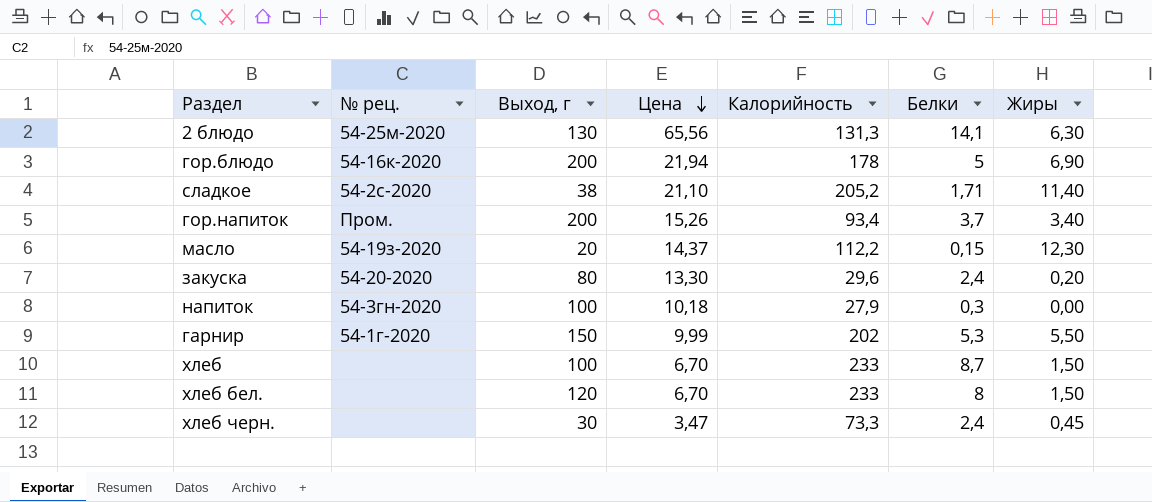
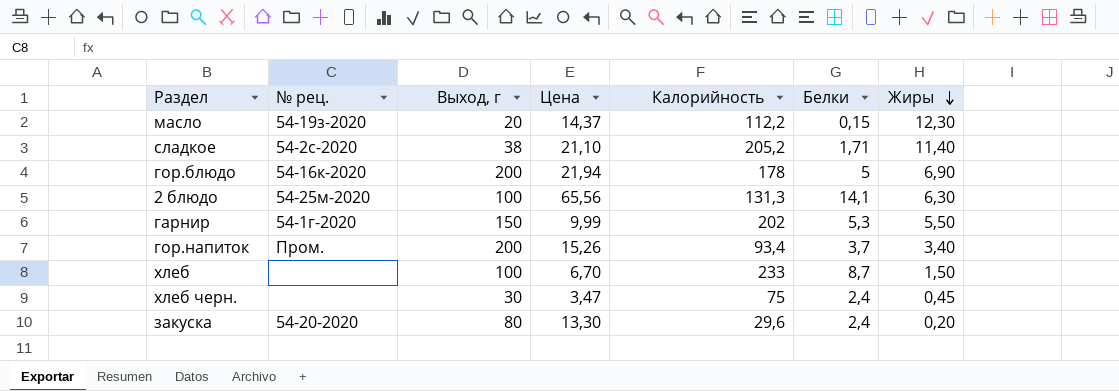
row order: Цена descending -> Жиры descending
row напиток: 54-3гн-2020 | 100 | 10,18 | 27,9 | 0,3 | 0,00 -> none
row хлеб бел.: none | 120 | 6,70 | 233 | 8 | 1,50 -> none
2 блюдо | Выход, г: 130 -> 100
хлеб черн. | Калорийность: 73,3 -> 75

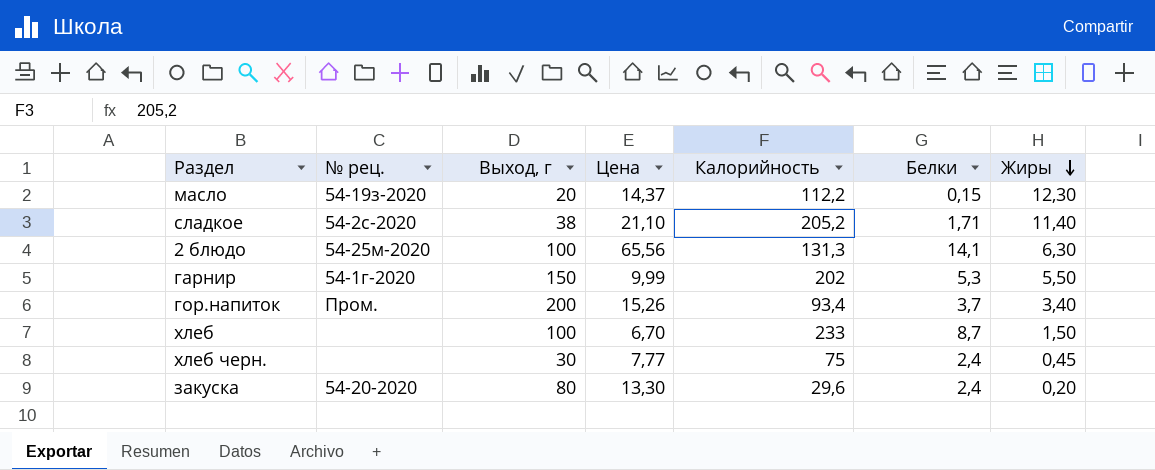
row гор.блюдо: 54-16к-2020 | 200 | 21,94 | 178 | 5 | 6,90 -> none
хлеб черн. | Цена: 3,47 -> 7,77

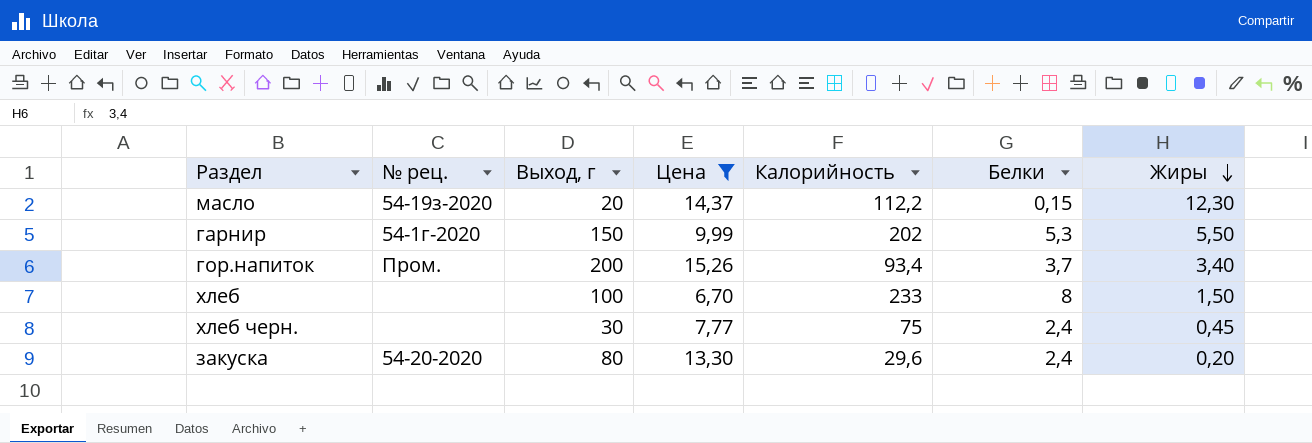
filter: none -> Цена <= 15,26
хлеб | Белки: 8,7 -> 8

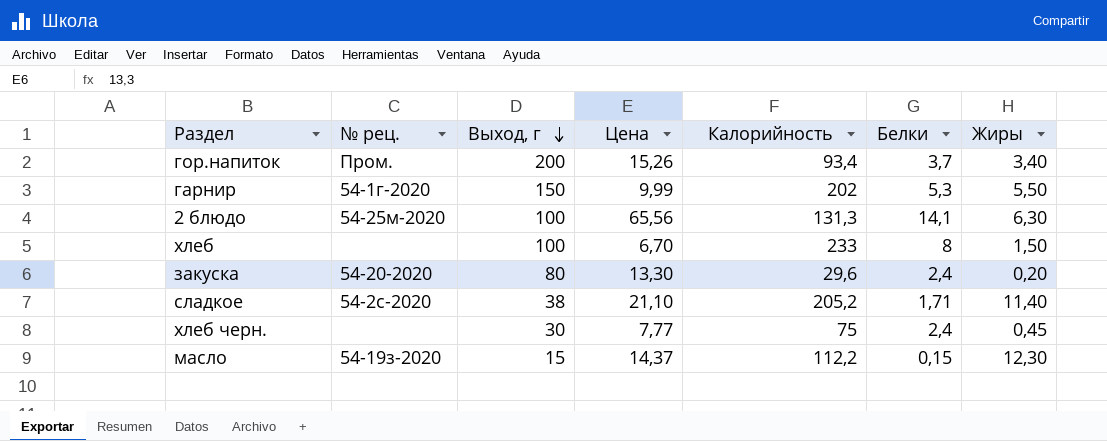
filter: Цена <= 15,26 -> none
row order: Жиры descending -> Выход, г descending
масло | Выход, г: 20 -> 15

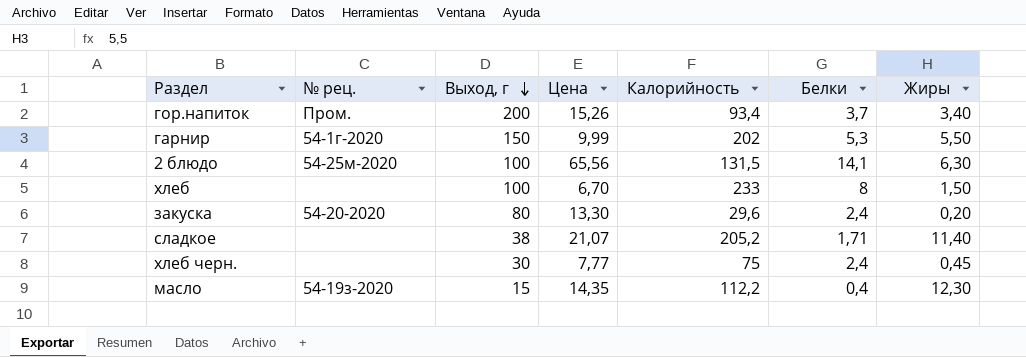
2 блюдо | Калорийность: 131,3 -> 131,5
сладкое | № рец.: 54-2с-2020 -> none
сладкое | Цена: 21,10 -> 21,07
масло | Цена: 14,37 -> 14,35
масло | Белки: 0,15 -> 0,4

